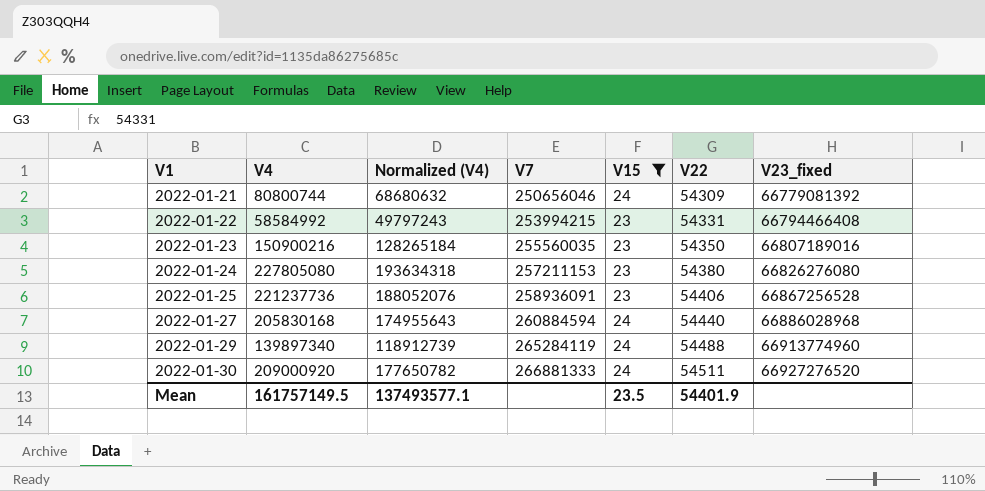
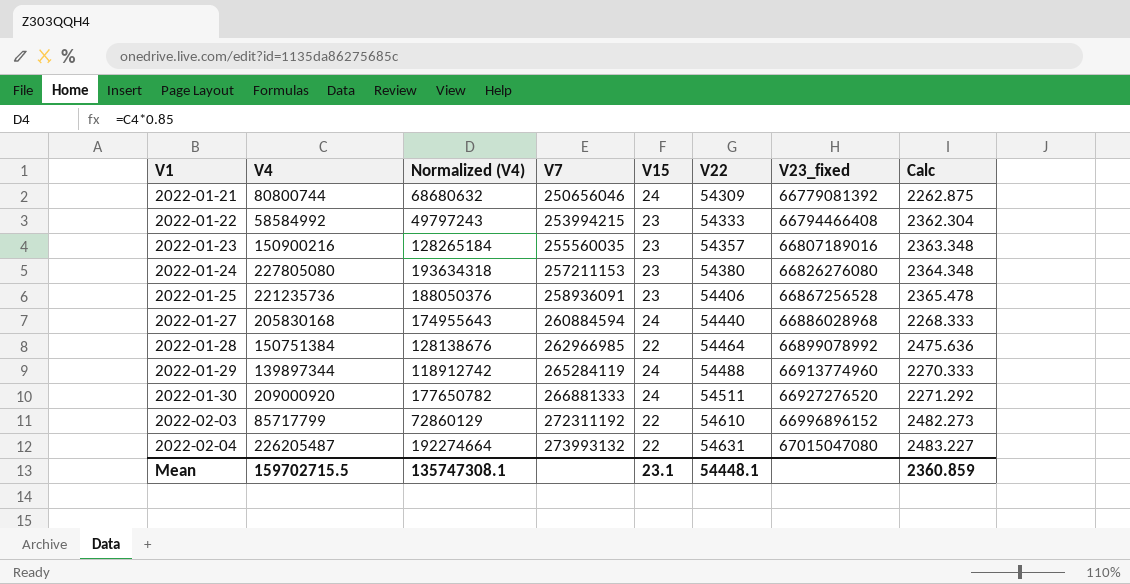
filter: V15 != 22 -> none
column Calc | formula: none -> [V22] / [V15]
2022-01-22 | V22: 54331 -> 54333
2022-01-23 | V22: 54350 -> 54357
2022-01-25 | V4: 221237736 -> 221235736
2022-01-25 | Normalized (V4): 188052076 -> 188050376
2022-01-29 | V4: 139897340 -> 139897344
2022-01-29 | Normalized (V4): 118912739 -> 118912742
Mean | V4: 161757149.5 -> 159702715.5
Mean | Normalized (V4): 137493577.1 -> 135747308.1
Mean | V15: 23.5 -> 23.1
Mean | V22: 54401.9 -> 54448.1

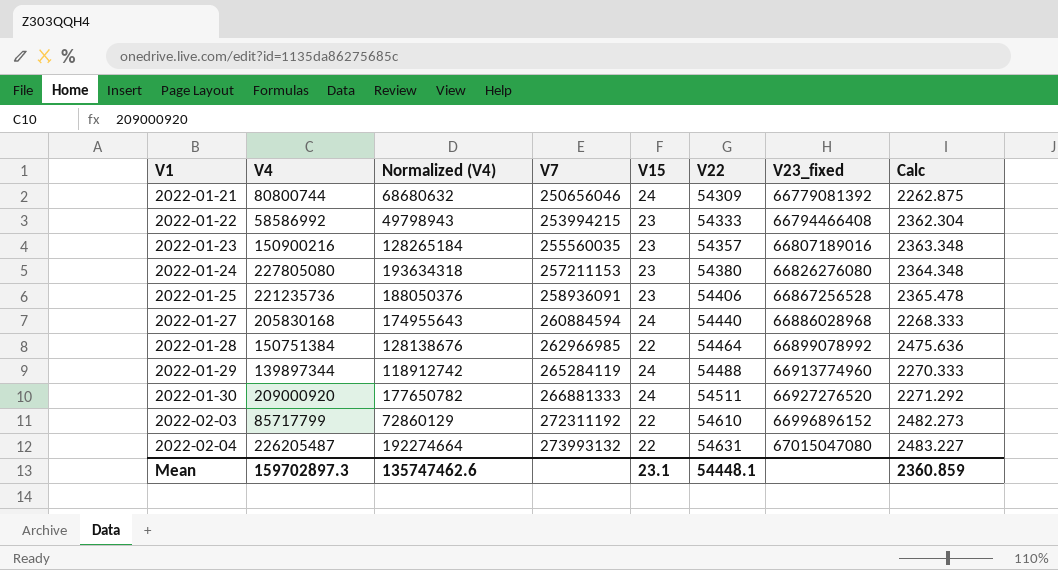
2022-01-22 | V4: 58584992 -> 58586992
2022-01-22 | Normalized (V4): 49797243 -> 49798943
Mean | V4: 159702715.5 -> 159702897.3
Mean | Normalized (V4): 135747308.1 -> 135747462.6

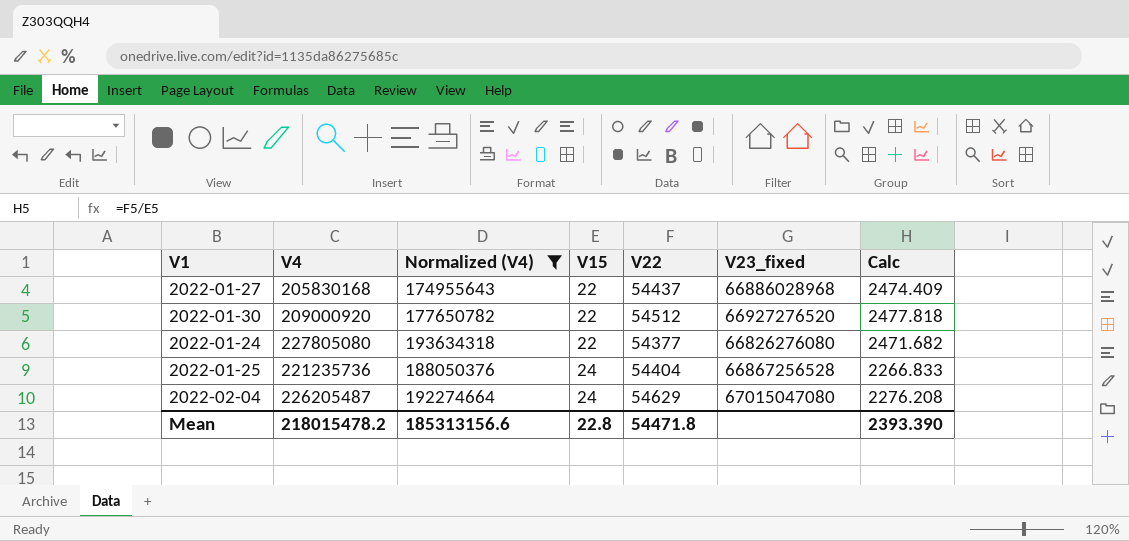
filter: none -> Normalized (V4) >= 174955643
row order: V1 ascending -> V15 ascending
column V7 | position: 4 -> none
2022-01-27 | V15: 24 -> 22
2022-01-27 | V22: 54440 -> 54437
2022-01-27 | Calc: 2268.333 -> 2474.409
2022-01-30 | V15: 24 -> 22
2022-01-30 | V22: 54511 -> 54512
2022-01-30 | Calc: 2271.292 -> 2477.818
2022-01-24 | V15: 23 -> 22
2022-01-24 | V22: 54380 -> 54377
2022-01-24 | Calc: 2364.348 -> 2471.682
2022-01-25 | V15: 23 -> 24
2022-01-25 | V22: 54406 -> 54404
2022-01-25 | Calc: 2365.478 -> 2266.833
2022-02-04 | V15: 22 -> 24
2022-02-04 | V22: 54631 -> 54629
2022-02-04 | Calc: 2483.227 -> 2276.208
Mean | V4: 159702897.3 -> 218015478.2
Mean | Normalized (V4): 135747462.6 -> 185313156.6
Mean | V15: 23.1 -> 22.8
Mean | V22: 54448.1 -> 54471.8
Mean | Calc: 2360.859 -> 2393.390

